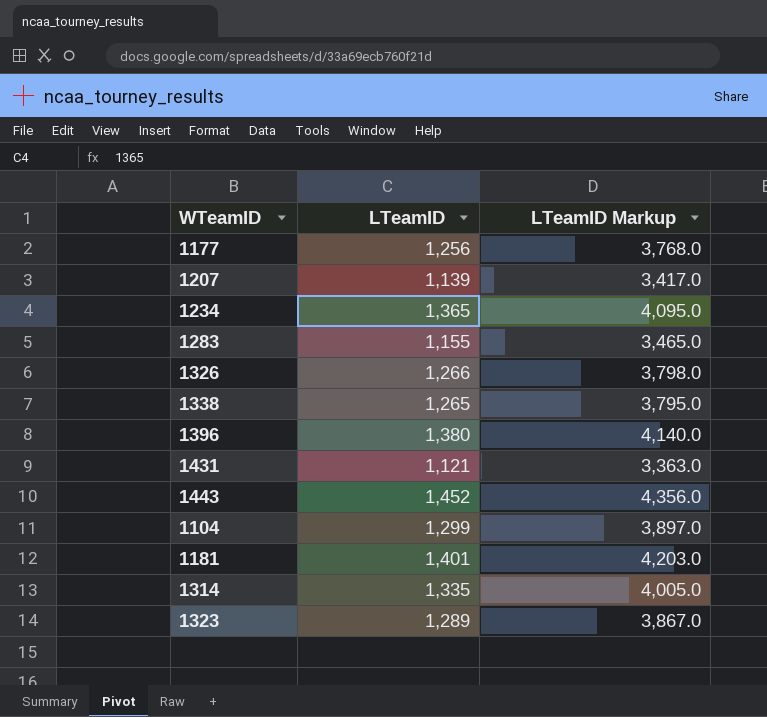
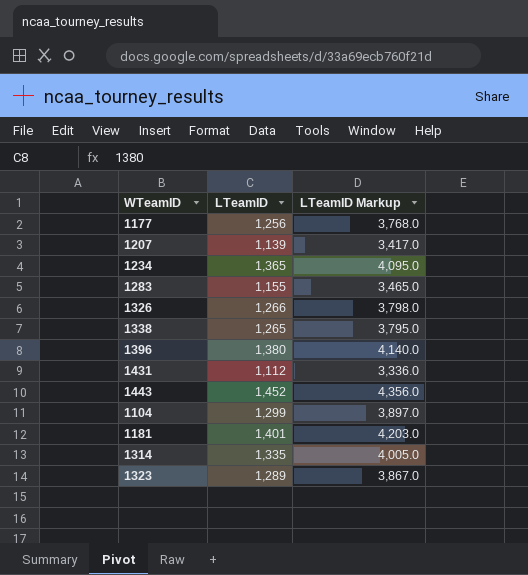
1431 | LTeamID: 1,121 -> 1,112
1431 | LTeamID Markup: 3,363.0 -> 3,336.0

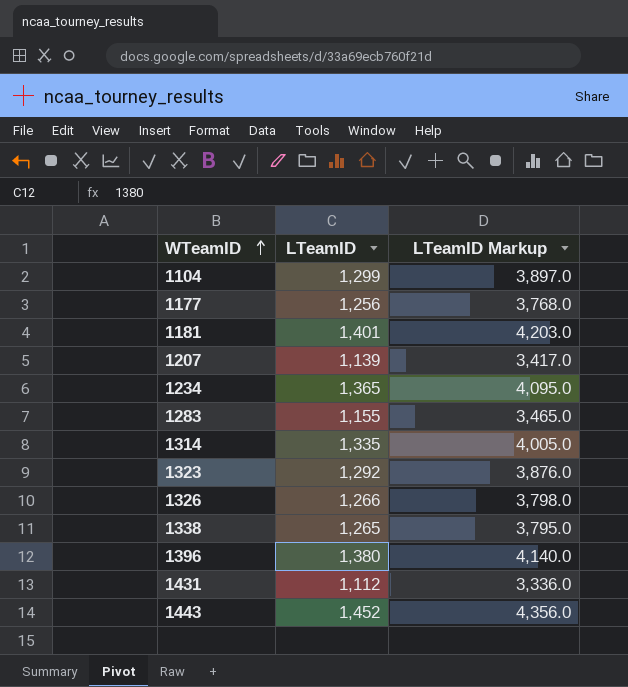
row order: none -> WTeamID ascending
1323 | LTeamID: 1,289 -> 1,292
1323 | LTeamID Markup: 3,867.0 -> 3,876.0

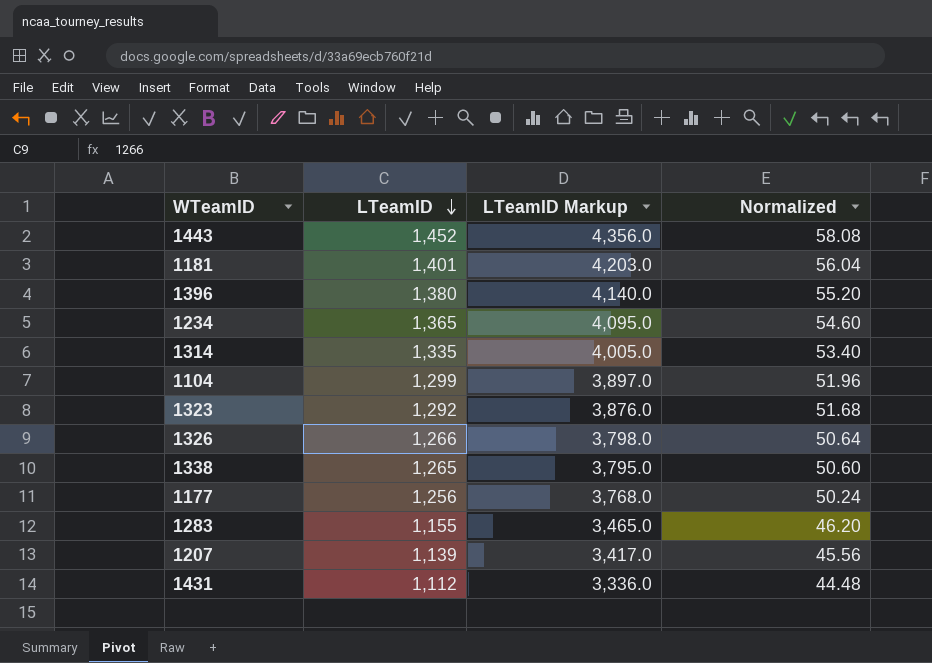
row order: WTeamID ascending -> LTeamID descending
column Normalized | formula: none -> [LTeamID] * 0.04

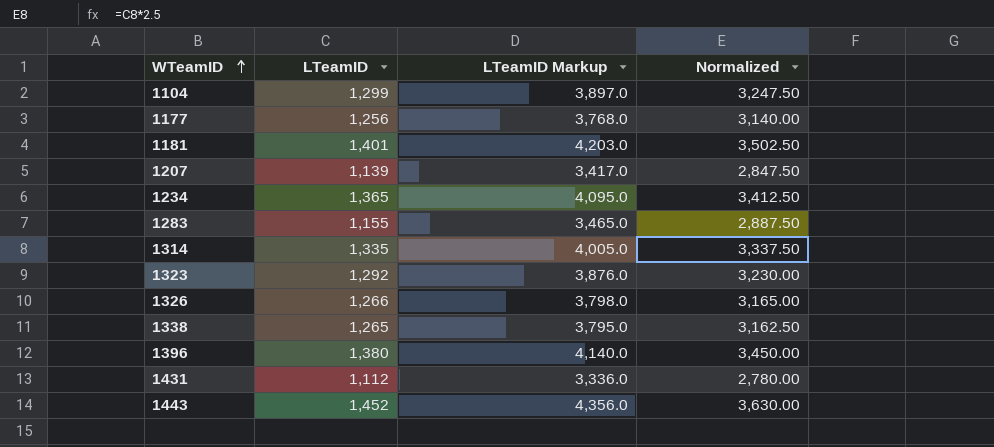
row order: LTeamID descending -> WTeamID ascending
column Normalized | formula: [LTeamID] * 0.04 -> [LTeamID] * 2.5

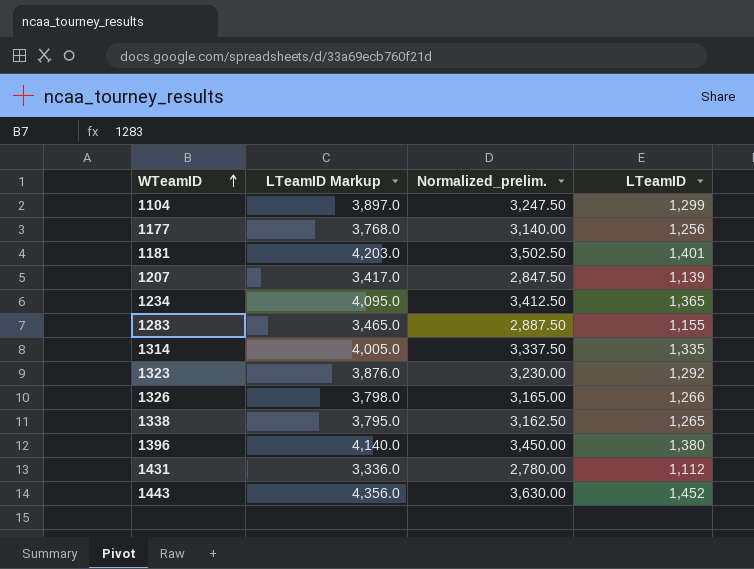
column name: Normalized -> Normalized_prelim.
column LTeamID | position: 2 -> 4

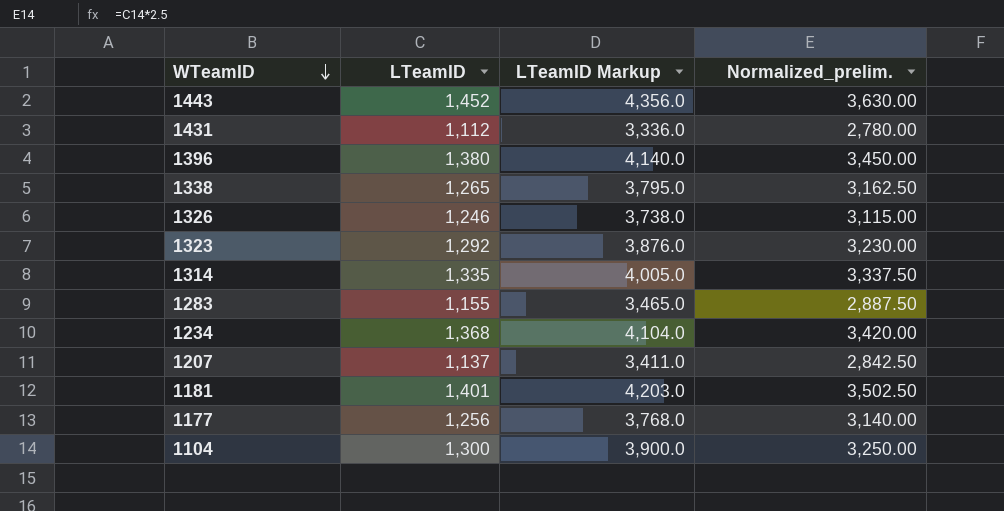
row order: WTeamID ascending -> WTeamID descending
column LTeamID | position: 4 -> 2
1326 | LTeamID: 1,266 -> 1,246
1326 | LTeamID Markup: 3,798.0 -> 3,738.0
1326 | Normalized_prelim.: 3,165.00 -> 3,115.00
1234 | LTeamID: 1,365 -> 1,368
1234 | LTeamID Markup: 4,095.0 -> 4,104.0
1234 | Normalized_prelim.: 3,412.50 -> 3,420.00
1207 | LTeamID: 1,139 -> 1,137
1207 | LTeamID Markup: 3,417.0 -> 3,411.0
1207 | Normalized_prelim.: 2,847.50 -> 2,842.50
1104 | LTeamID: 1,299 -> 1,300
1104 | LTeamID Markup: 3,897.0 -> 3,900.0
1104 | Normalized_prelim.: 3,247.50 -> 3,250.00

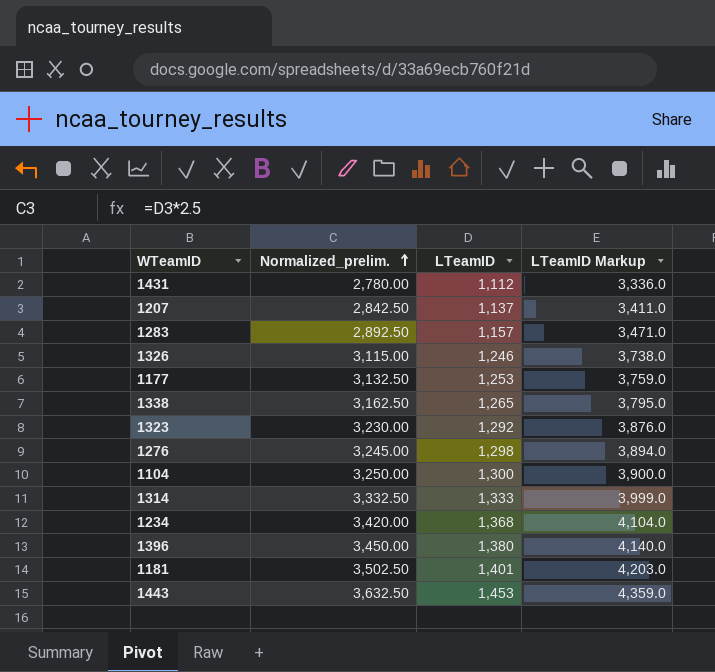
row order: WTeamID descending -> Normalized_prelim. ascending
column Normalized_prelim. | position: 4 -> 2
1283 | Normalized_prelim.: 2,887.50 -> 2,892.50
1283 | LTeamID: 1,155 -> 1,157
1283 | LTeamID Markup: 3,465.0 -> 3,471.0
1177 | Normalized_prelim.: 3,140.00 -> 3,132.50
1177 | LTeamID: 1,256 -> 1,253
1177 | LTeamID Markup: 3,768.0 -> 3,759.0
row 1276: none -> 3,245.00 | 1,298 | 3,894.0
1314 | Normalized_prelim.: 3,337.50 -> 3,332.50
1314 | LTeamID: 1,335 -> 1,333
1314 | LTeamID Markup: 4,005.0 -> 3,999.0
1443 | Normalized_prelim.: 3,630.00 -> 3,632.50
1443 | LTeamID: 1,452 -> 1,453
1443 | LTeamID Markup: 4,356.0 -> 4,359.0

